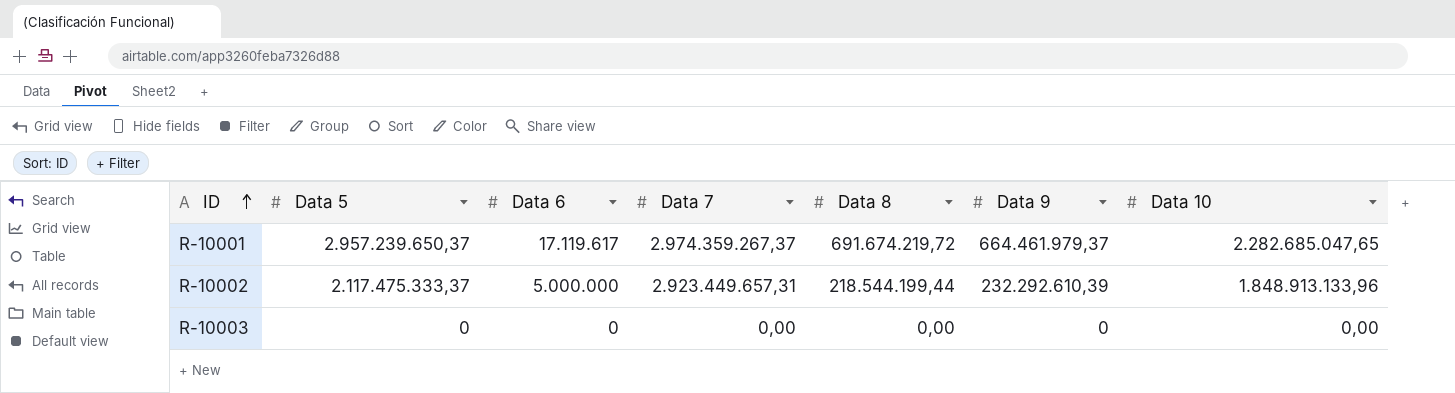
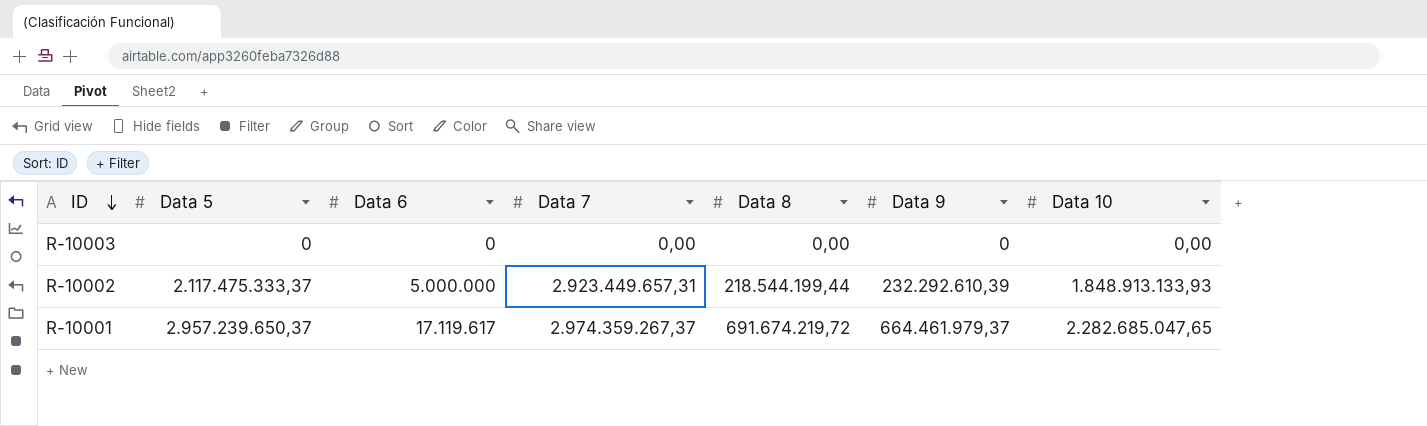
row order: ID ascending -> ID descending
R-10002 | Data 10: 1.848.913.133,96 -> 1.848.913.133,93

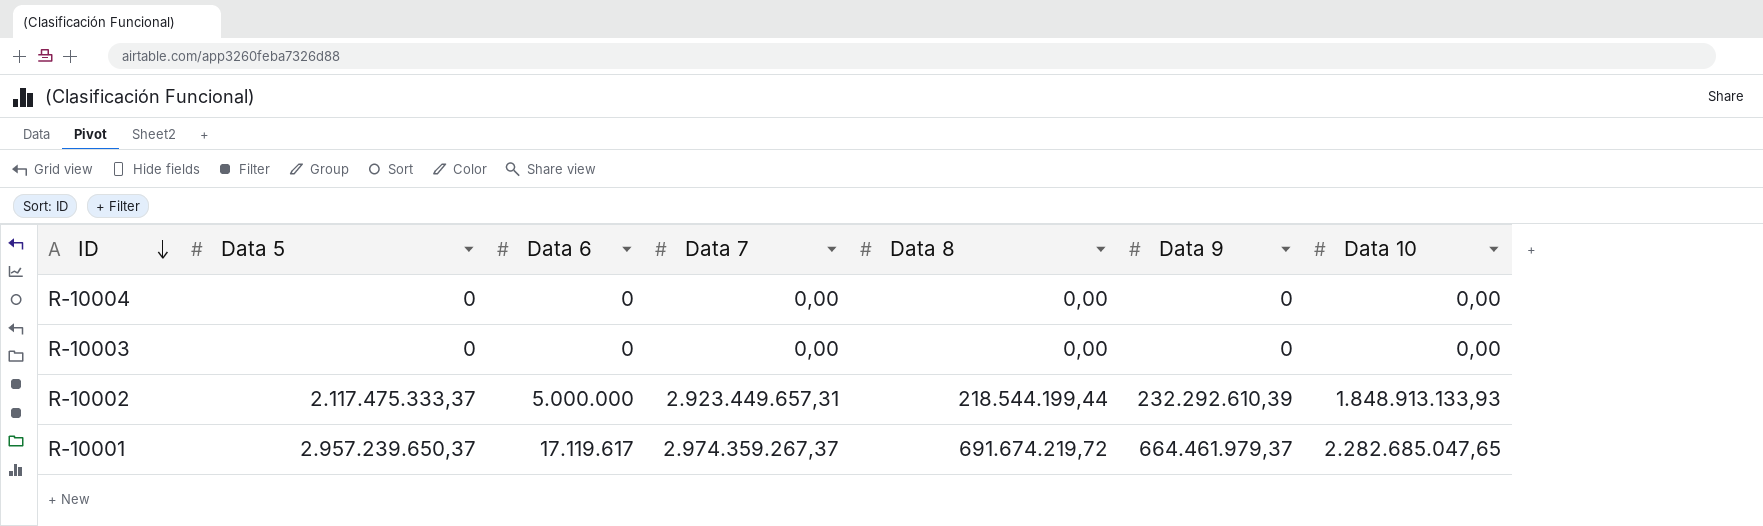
row R-10004: none -> 0 | 0 | 0,00 | 0,00 | 0 | 0,00

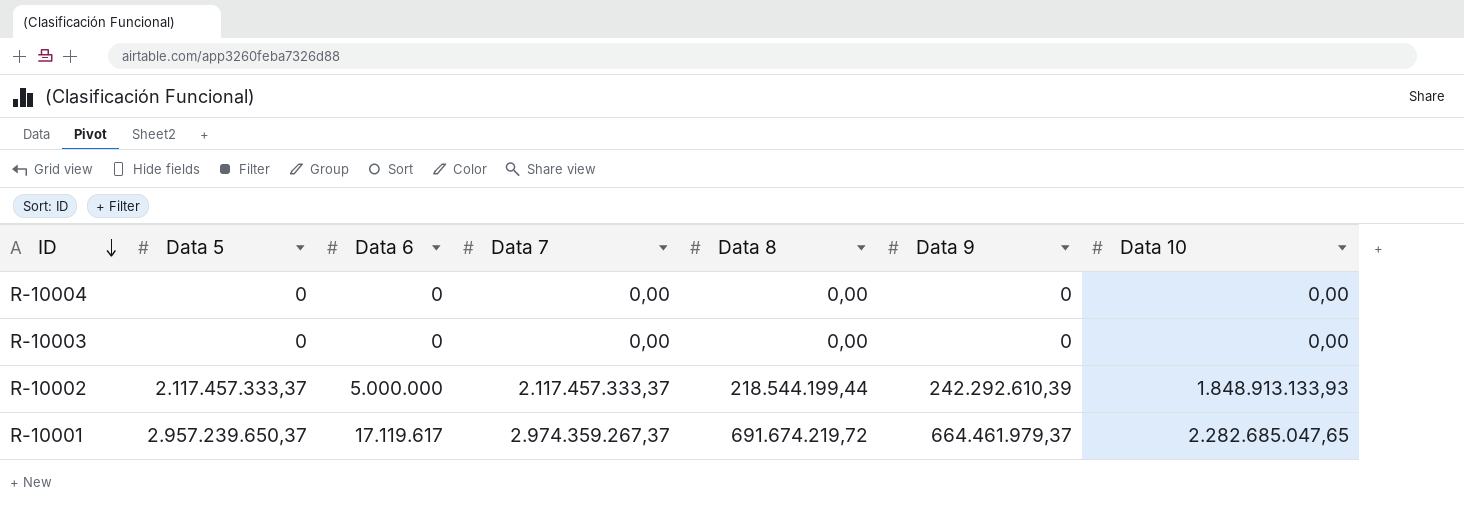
R-10002 | Data 5: 2.117.475.333,37 -> 2.117.457.333,37
R-10002 | Data 7: 2.923.449.657,31 -> 2.117.457.333,37
R-10002 | Data 9: 232.292.610,39 -> 242.292.610,39

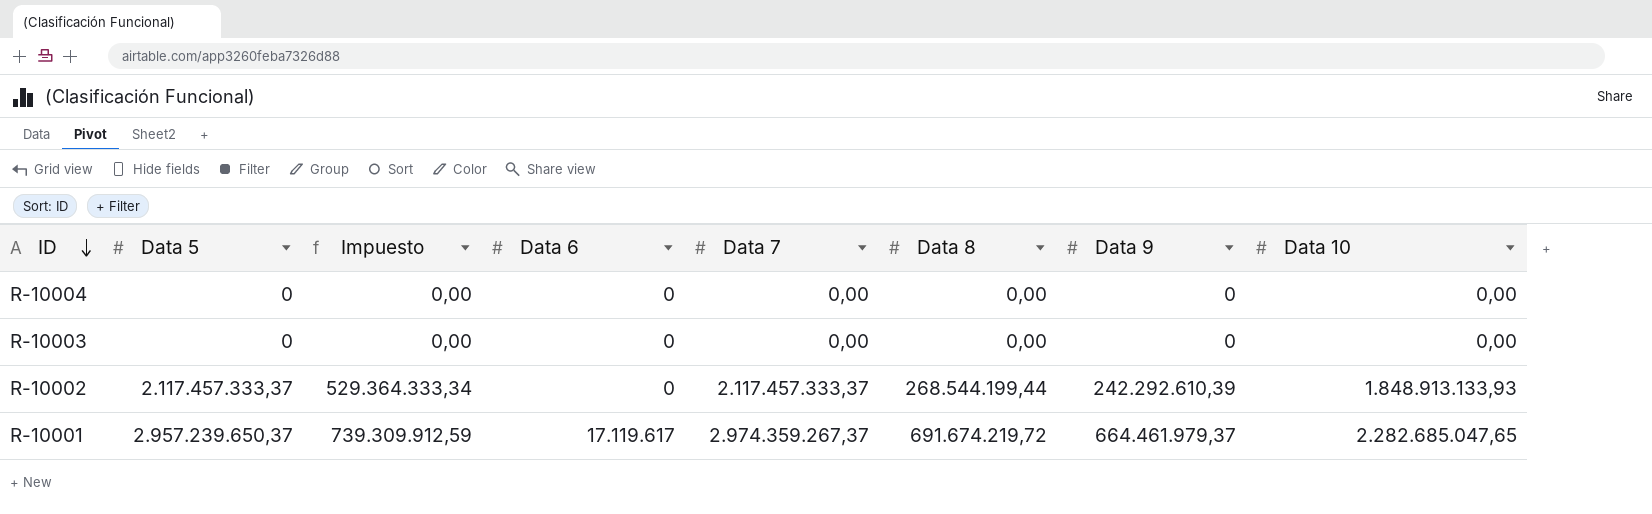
column Impuesto | formula: none -> [Data 5] * 0,25
R-10002 | Data 6: 5.000.000 -> 0
R-10002 | Data 8: 218.544.199,44 -> 268.544.199,44

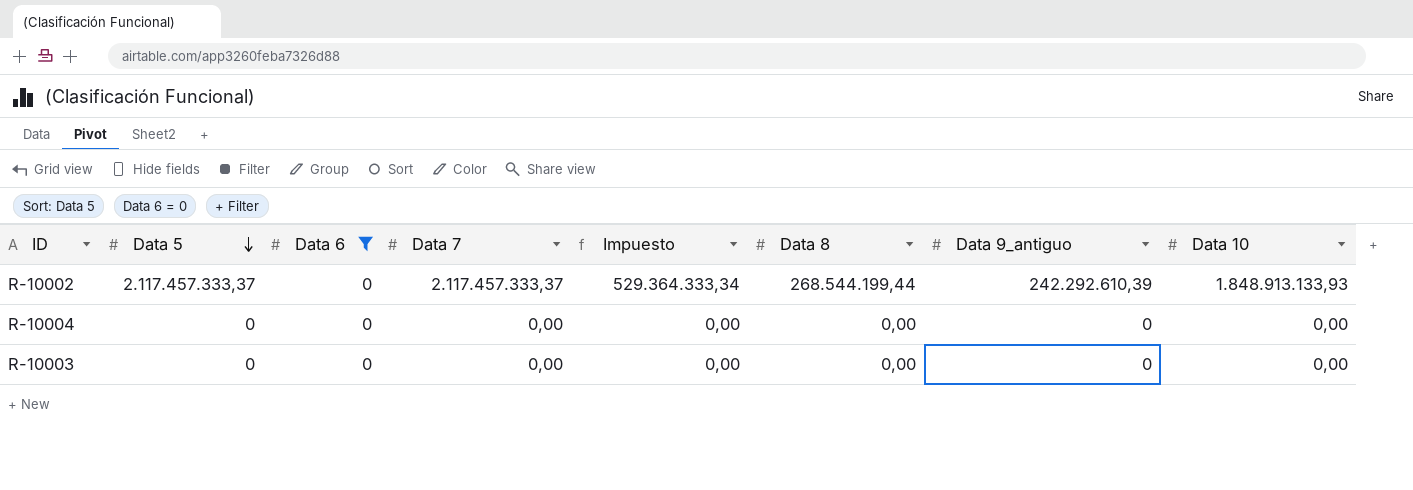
filter: none -> Data 6 = 0
row order: ID descending -> Data 5 descending
column Impuesto | position: 3 -> 5
column name: Data 9 -> Data 9_antiguo

